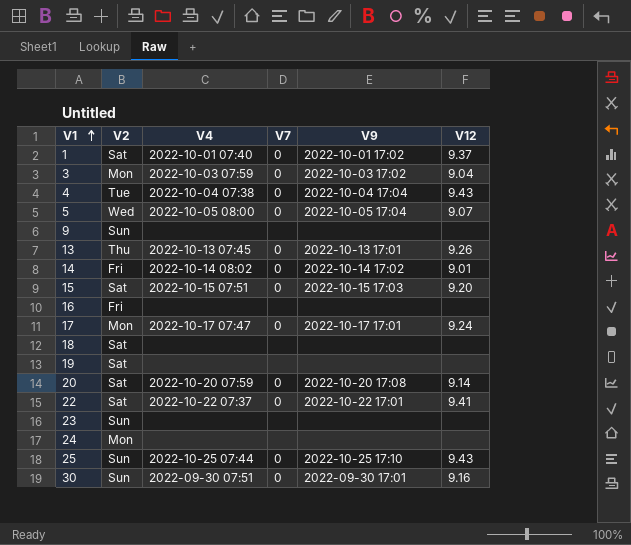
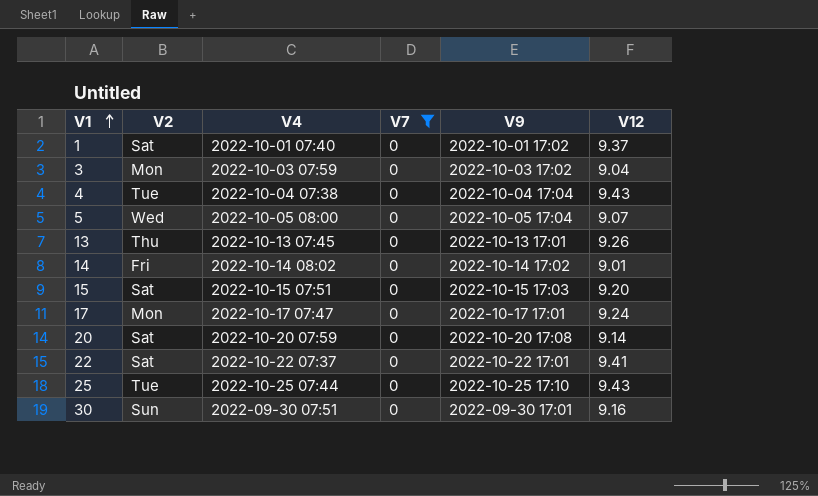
filter: none -> V7 = 0
25 | V2: Sun -> Tue

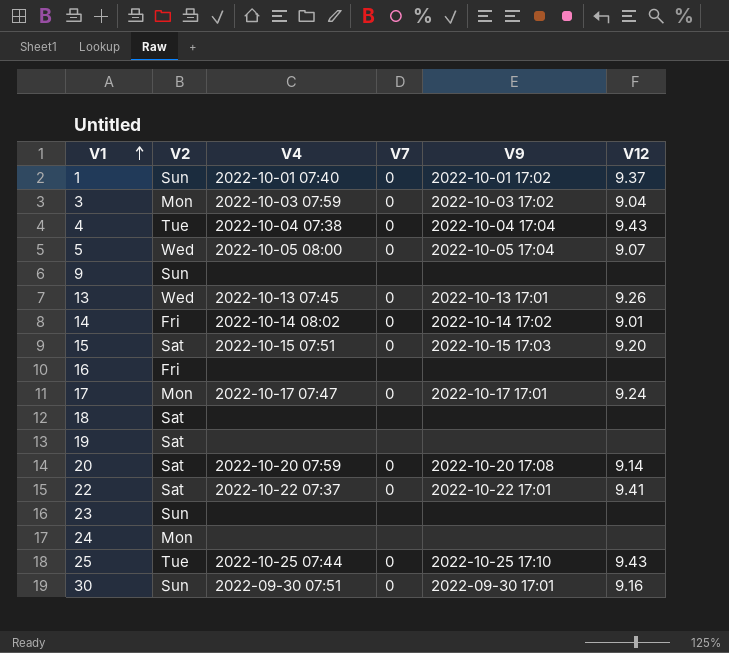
filter: V7 = 0 -> none
1 | V2: Sat -> Sun
13 | V2: Thu -> Wed

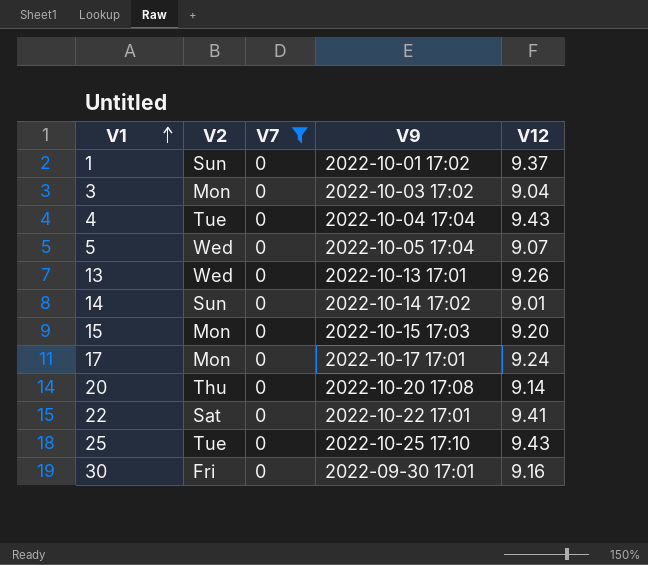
filter: none -> V7 = 0
column V4 | position: 3 -> none
14 | V2: Fri -> Sun
15 | V2: Sat -> Mon
20 | V2: Sat -> Thu
30 | V2: Sun -> Fri

